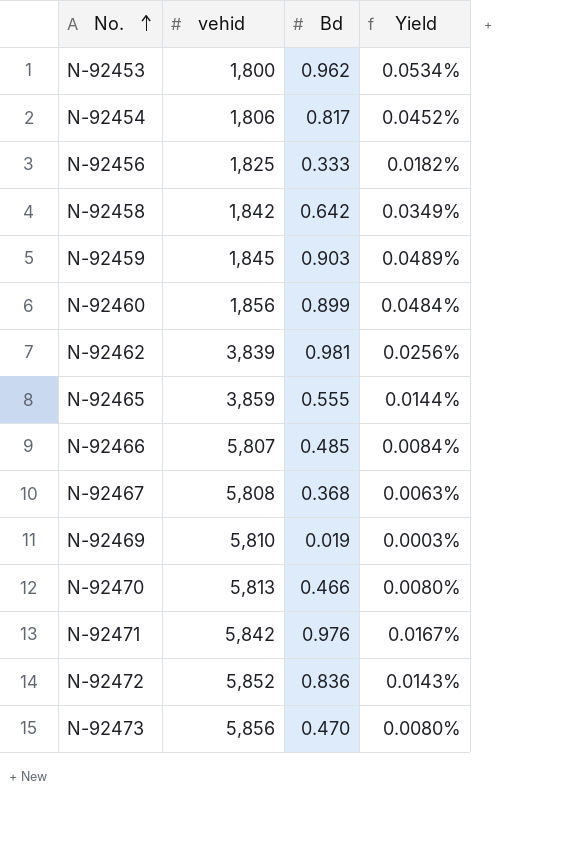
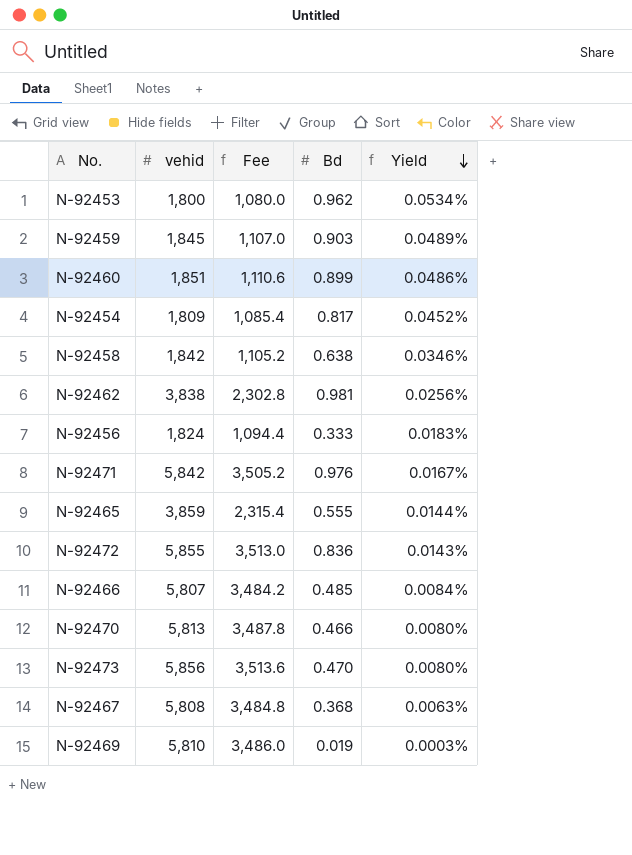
row order: No. ascending -> Yield descending
column Fee | formula: none -> [vehid] * 0.6
N-92460 | vehid: 1,856 -> 1,851
N-92460 | Yield: 0.0484% -> 0.0486%
N-92454 | vehid: 1,806 -> 1,809
N-92458 | Bd: 0.642 -> 0.638
N-92458 | Yield: 0.0349% -> 0.0346%
N-92462 | vehid: 3,839 -> 3,838
N-92456 | vehid: 1,825 -> 1,824
N-92456 | Yield: 0.0182% -> 0.0183%
N-92472 | vehid: 5,852 -> 5,855

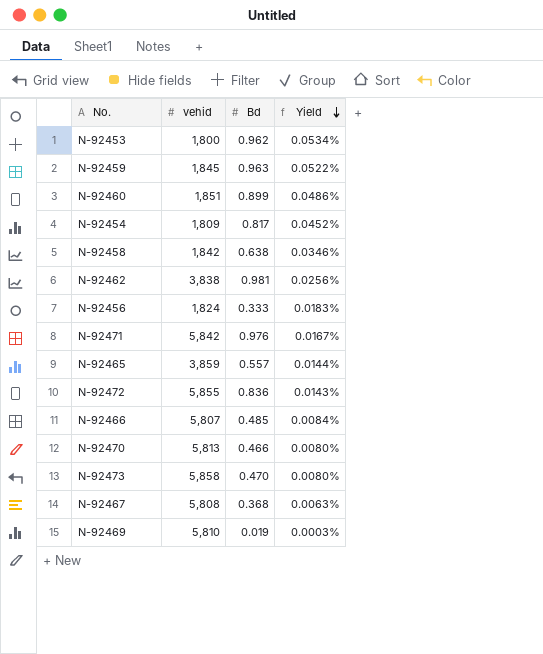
column Fee | formula: [vehid] * 0.6 -> none
N-92459 | Bd: 0.903 -> 0.963
N-92459 | Yield: 0.0489% -> 0.0522%
N-92465 | Bd: 0.555 -> 0.557
N-92473 | vehid: 5,856 -> 5,858

